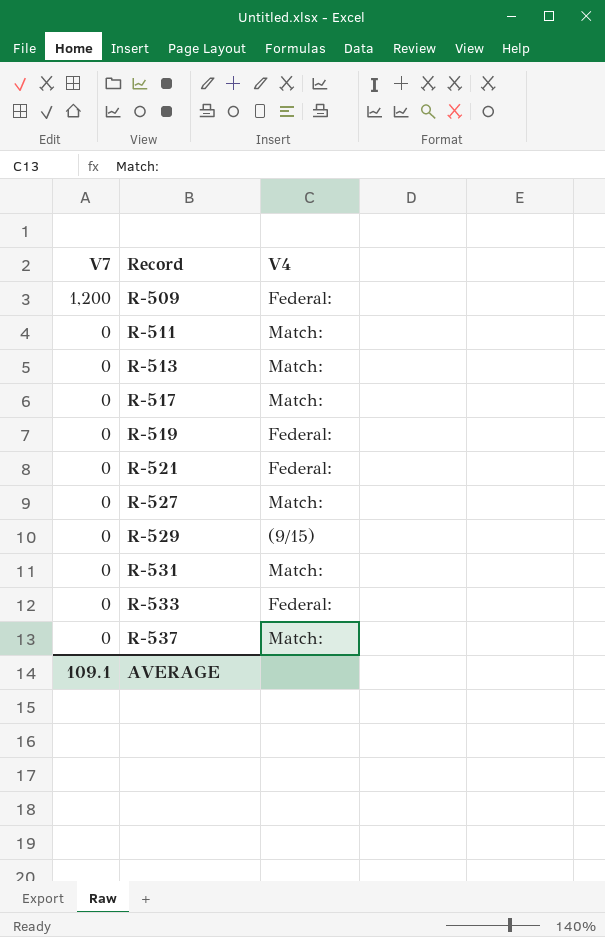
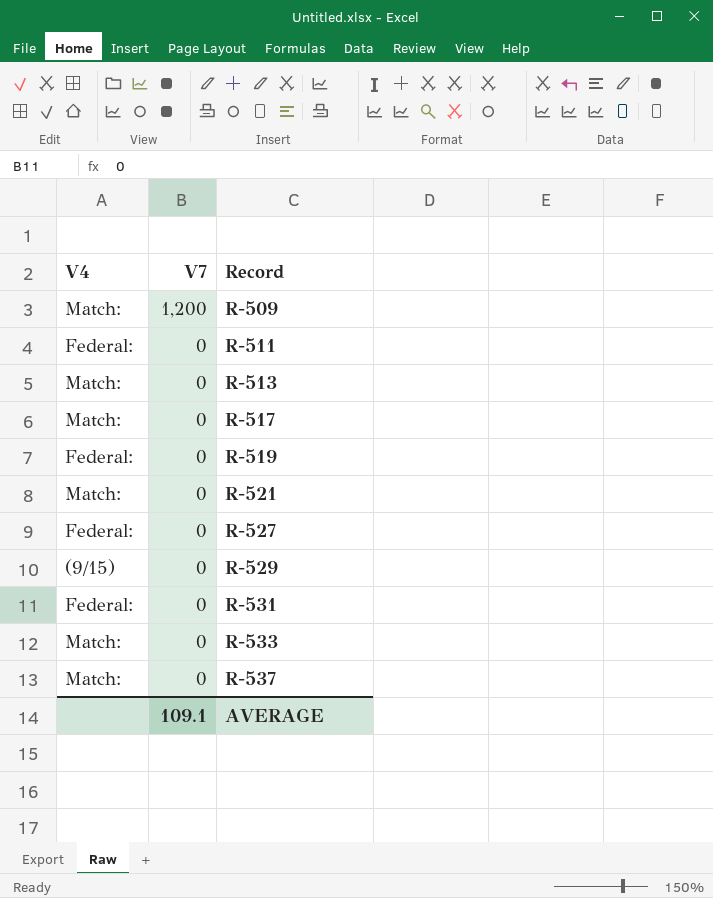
column V4 | position: 3 -> 1
R-509 | V4: Federal: -> Match:
R-511 | V4: Match: -> Federal:
R-521 | V4: Federal: -> Match:
R-527 | V4: Match: -> Federal:
R-531 | V4: Match: -> Federal:
R-533 | V4: Federal: -> Match:

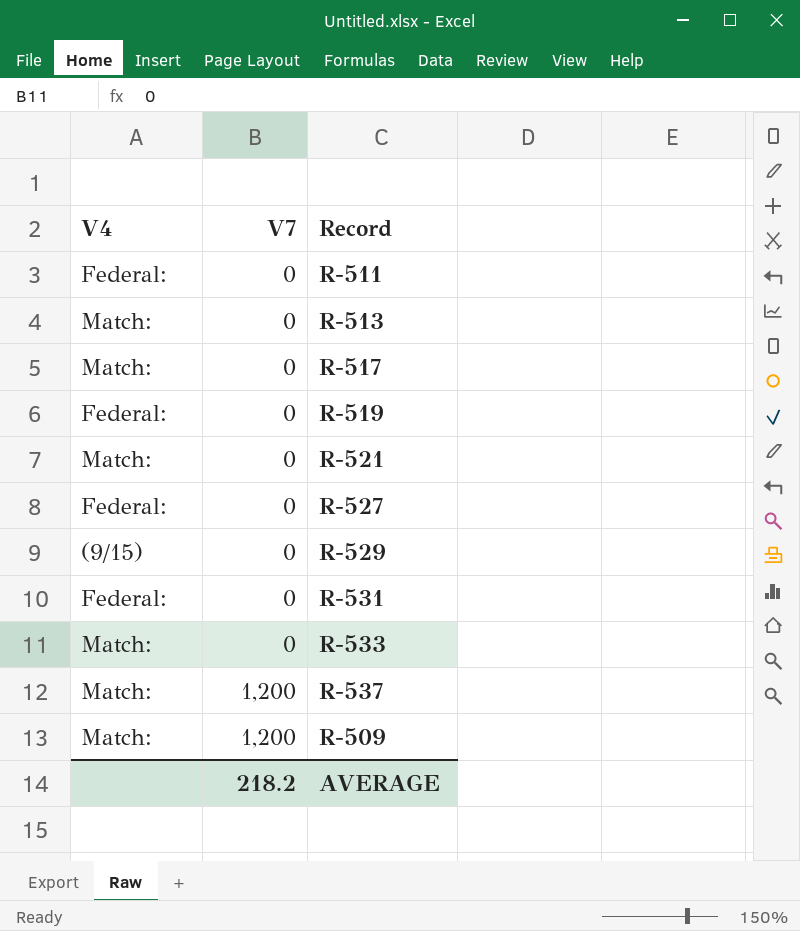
row order: V7 descending -> V7 ascending
R-537 | V7: 0 -> 1,200
AVERAGE | V7: 109.1 -> 218.2

